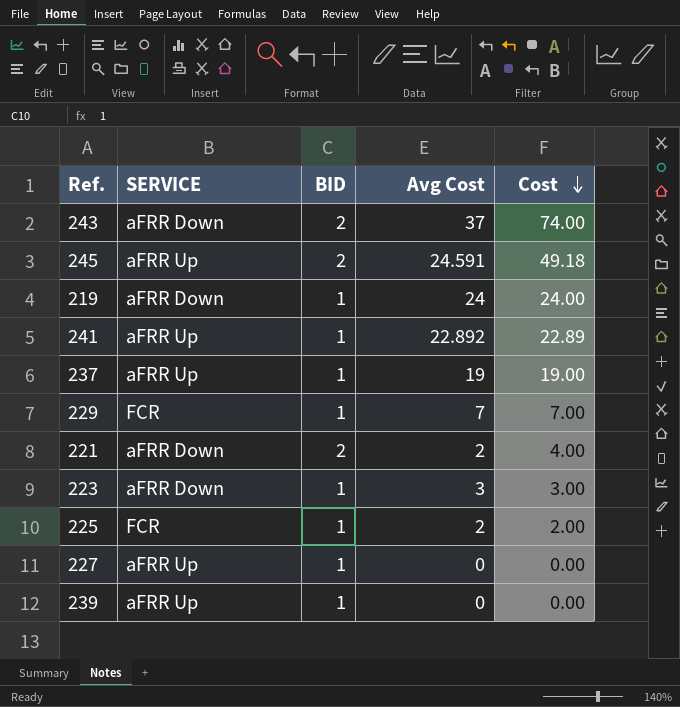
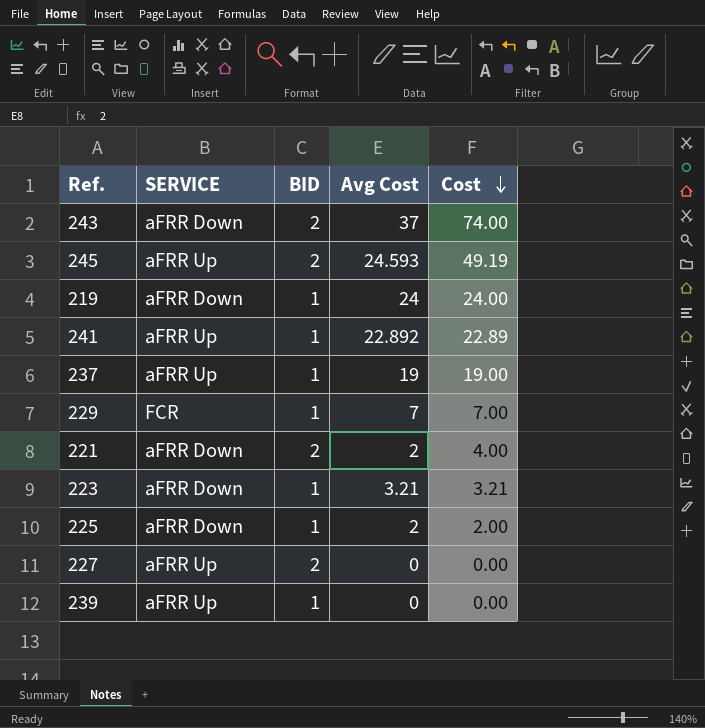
245 | Avg Cost: 24.591 -> 24.593
245 | Cost: 49.18 -> 49.19
223 | Avg Cost: 3 -> 3.21
223 | Cost: 3.00 -> 3.21
225 | SERVICE: FCR -> aFRR Down
227 | BID: 1 -> 2

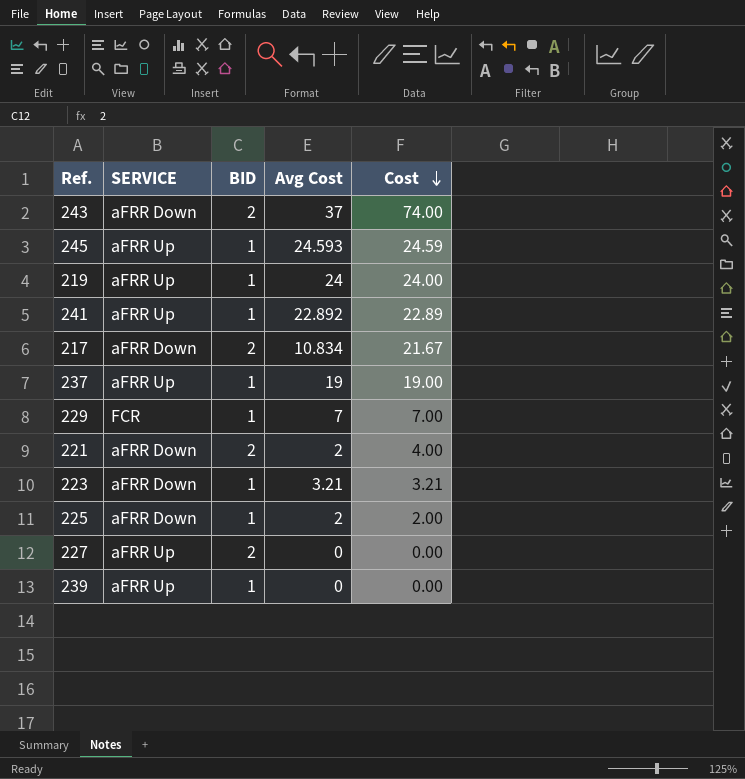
245 | BID: 2 -> 1
245 | Cost: 49.19 -> 24.59
219 | SERVICE: aFRR Down -> aFRR Up
row 217: none -> aFRR Down | 2 | 10.834 | 21.67

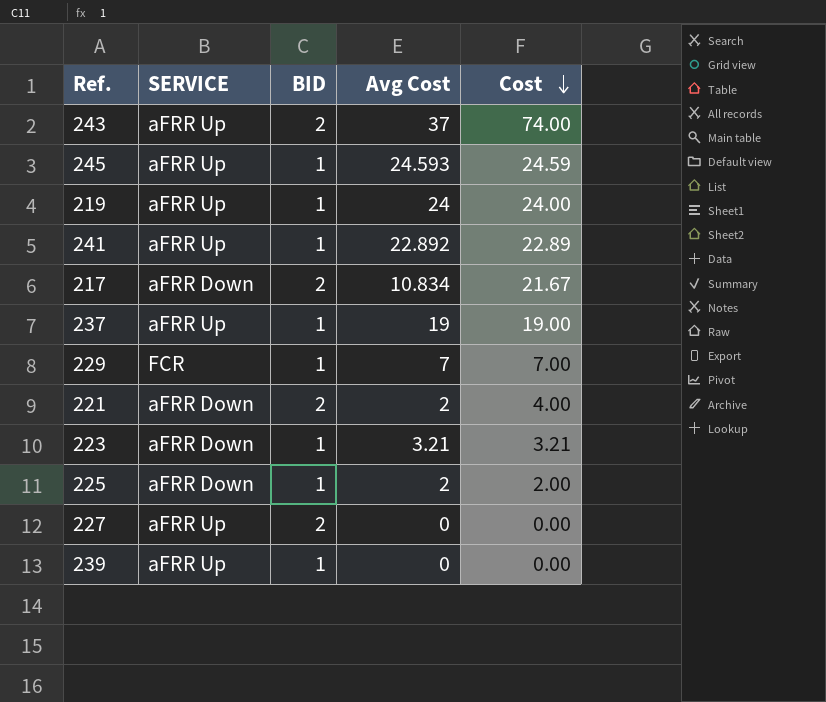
243 | SERVICE: aFRR Down -> aFRR Up

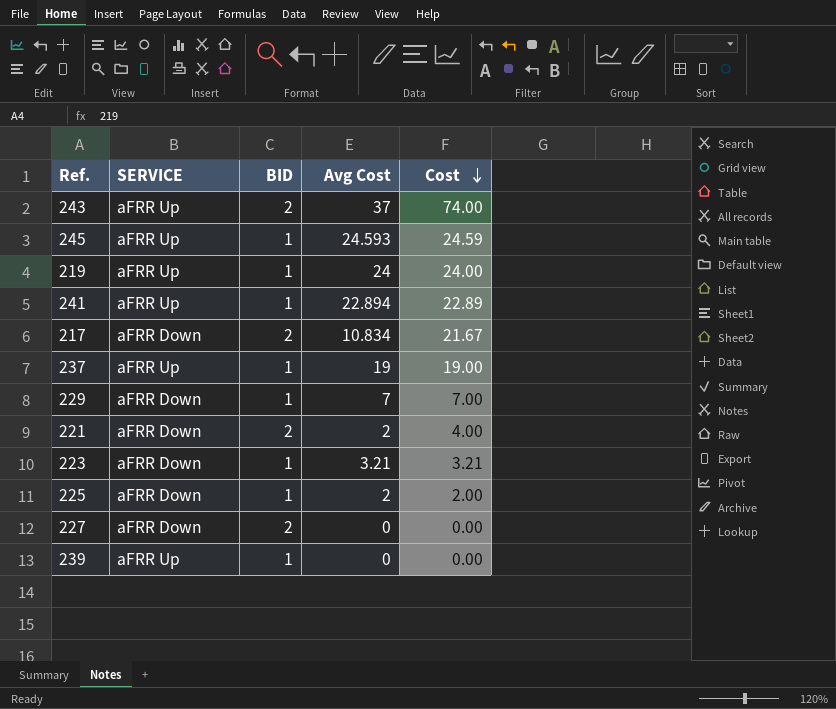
241 | Avg Cost: 22.892 -> 22.894
229 | SERVICE: FCR -> aFRR Down
227 | SERVICE: aFRR Up -> aFRR Down

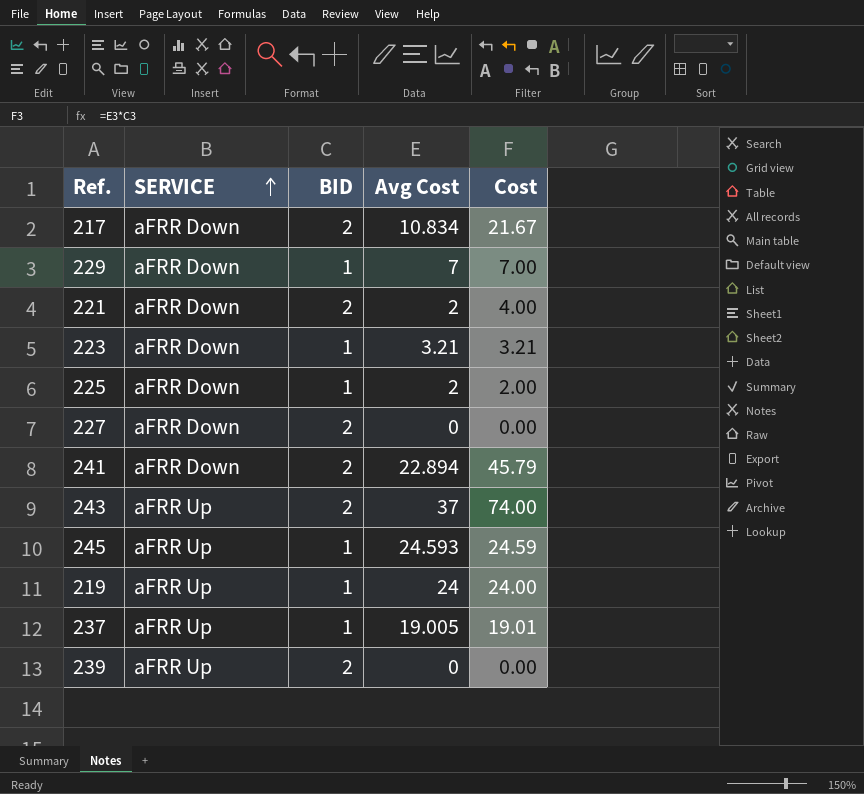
row order: Cost descending -> SERVICE ascending
241 | SERVICE: aFRR Up -> aFRR Down
241 | BID: 1 -> 2
241 | Cost: 22.89 -> 45.79
237 | Avg Cost: 19 -> 19.005
237 | Cost: 19.00 -> 19.01
239 | BID: 1 -> 2

